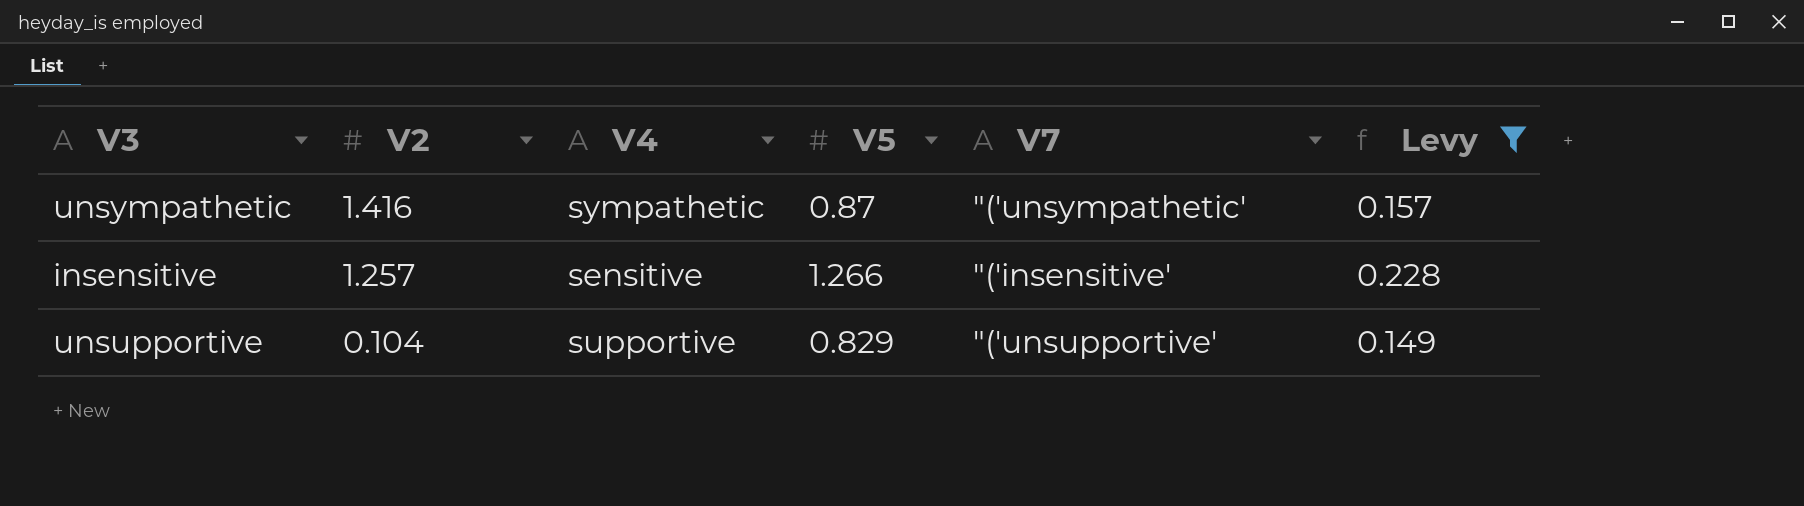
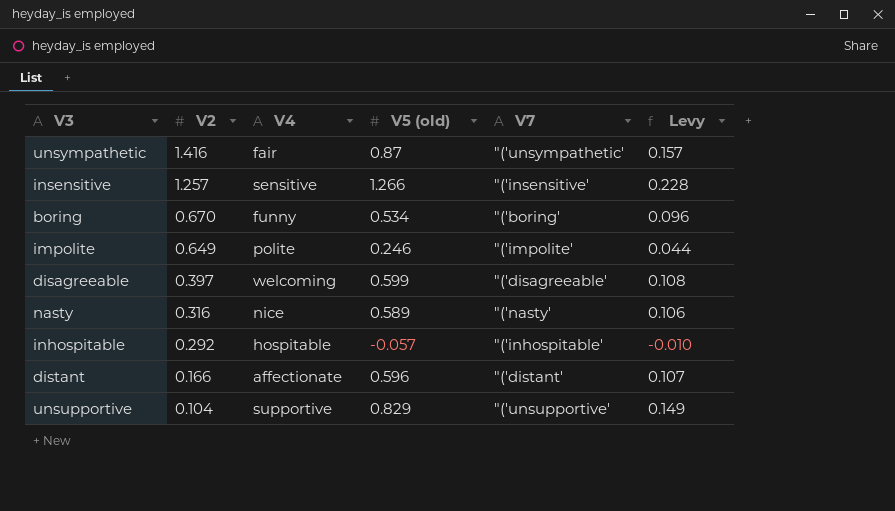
filter: Levy >= 0.149 -> none
column name: V5 -> V5 (old)
unsympathetic | V4: sympathetic -> fair

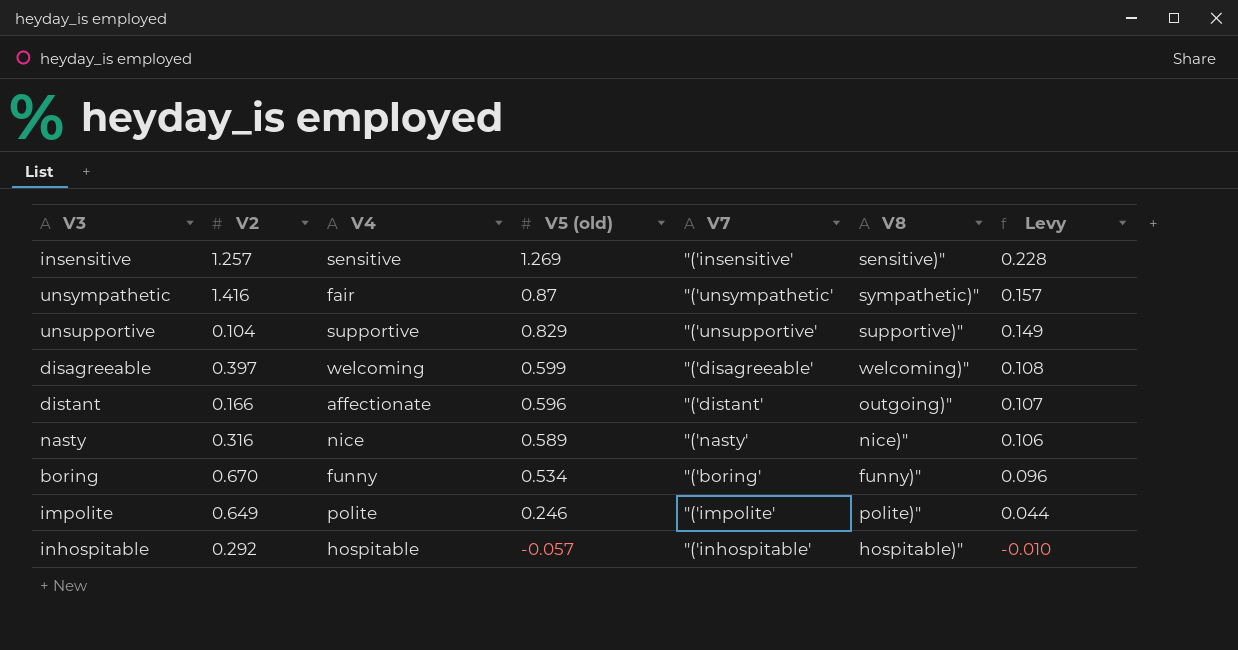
row order: V2 descending -> V5 (old) descending
column V8 | position: none -> 6
insensitive | V5 (old): 1.266 -> 1.269

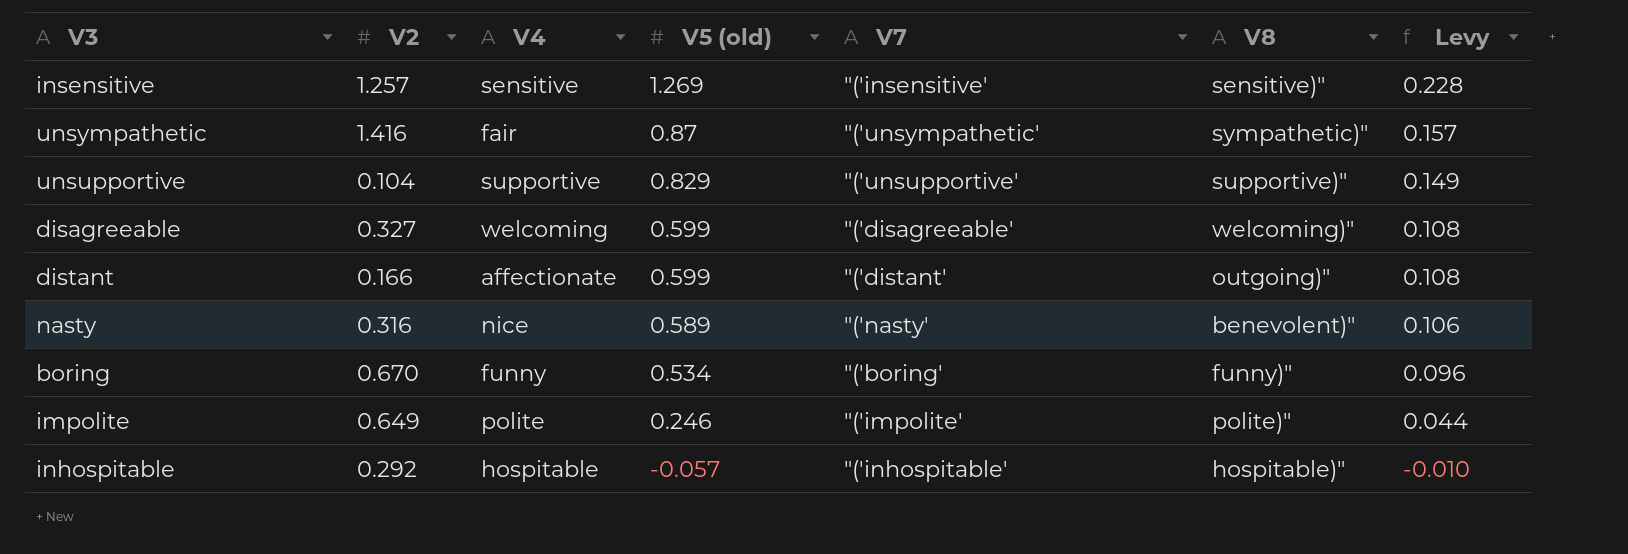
disagreeable | V2: 0.397 -> 0.327
distant | V5 (old): 0.596 -> 0.599
distant | Levy: 0.107 -> 0.108
nasty | V8: nice)" -> benevolent)"

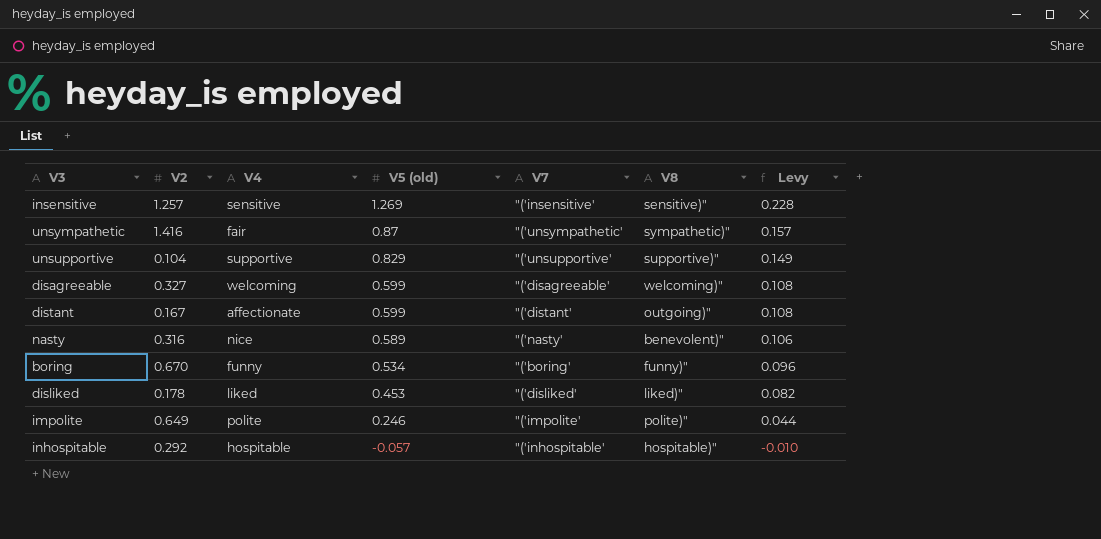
distant | V2: 0.166 -> 0.167
row disliked: none -> 0.178 | liked | 0.453 | "('disliked' | liked)" | 0.082

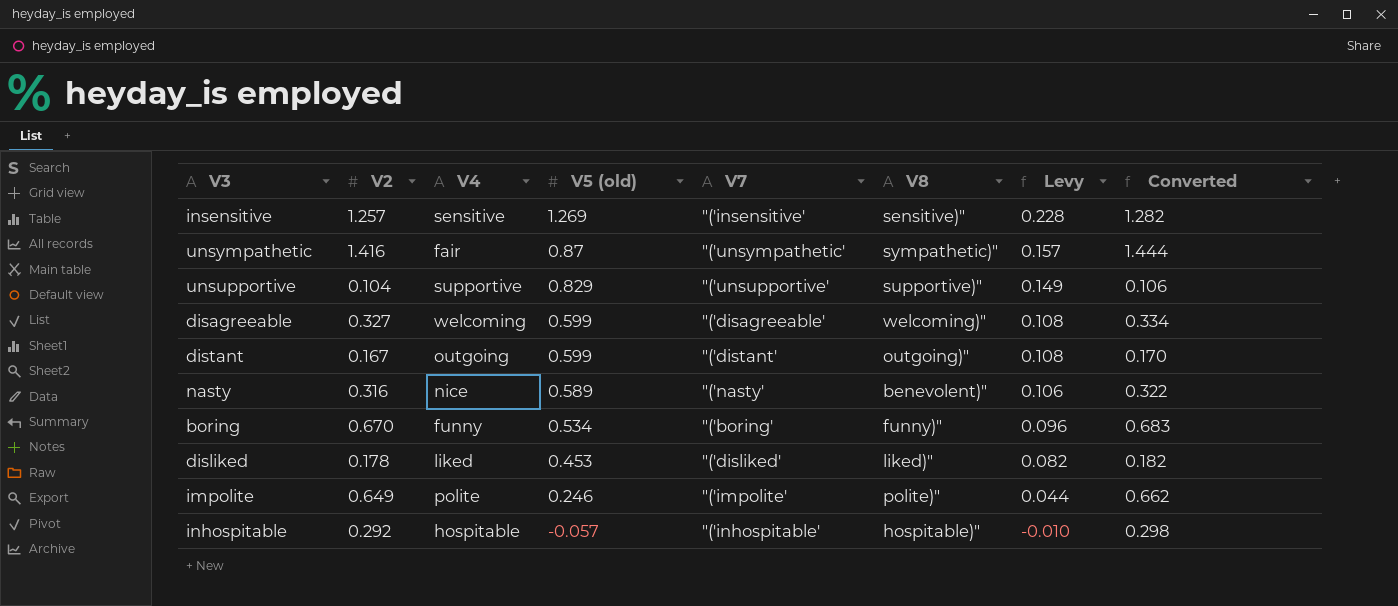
column Converted | formula: none -> [V2] * 1.02
distant | V4: affectionate -> outgoing

